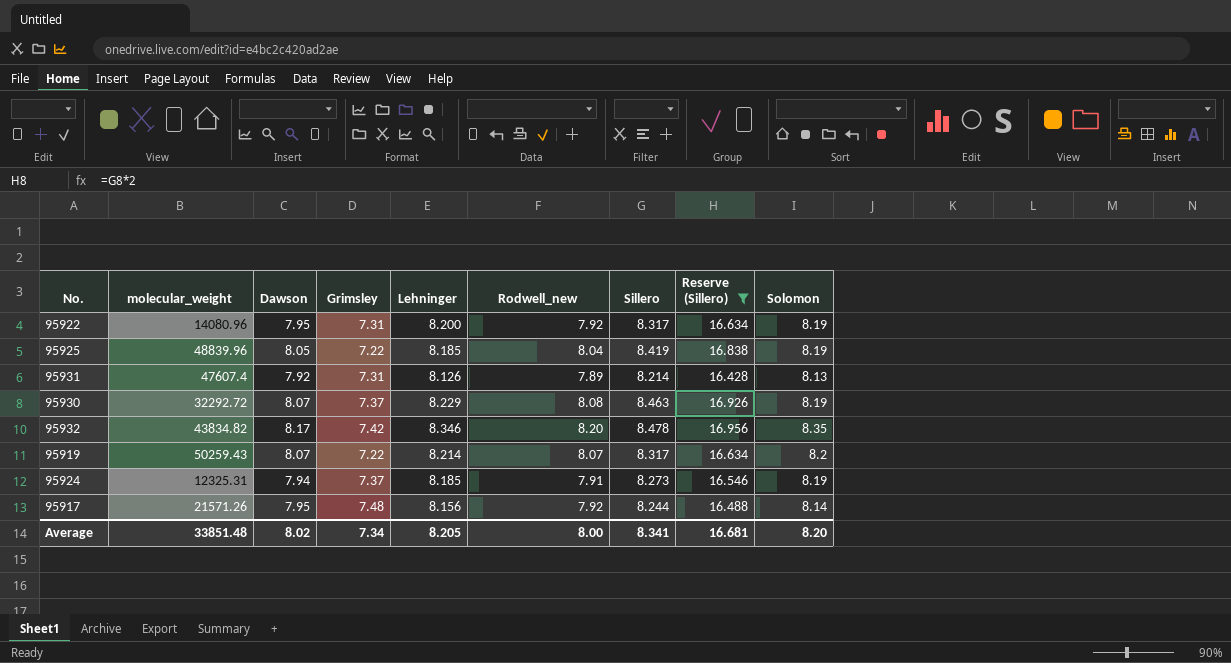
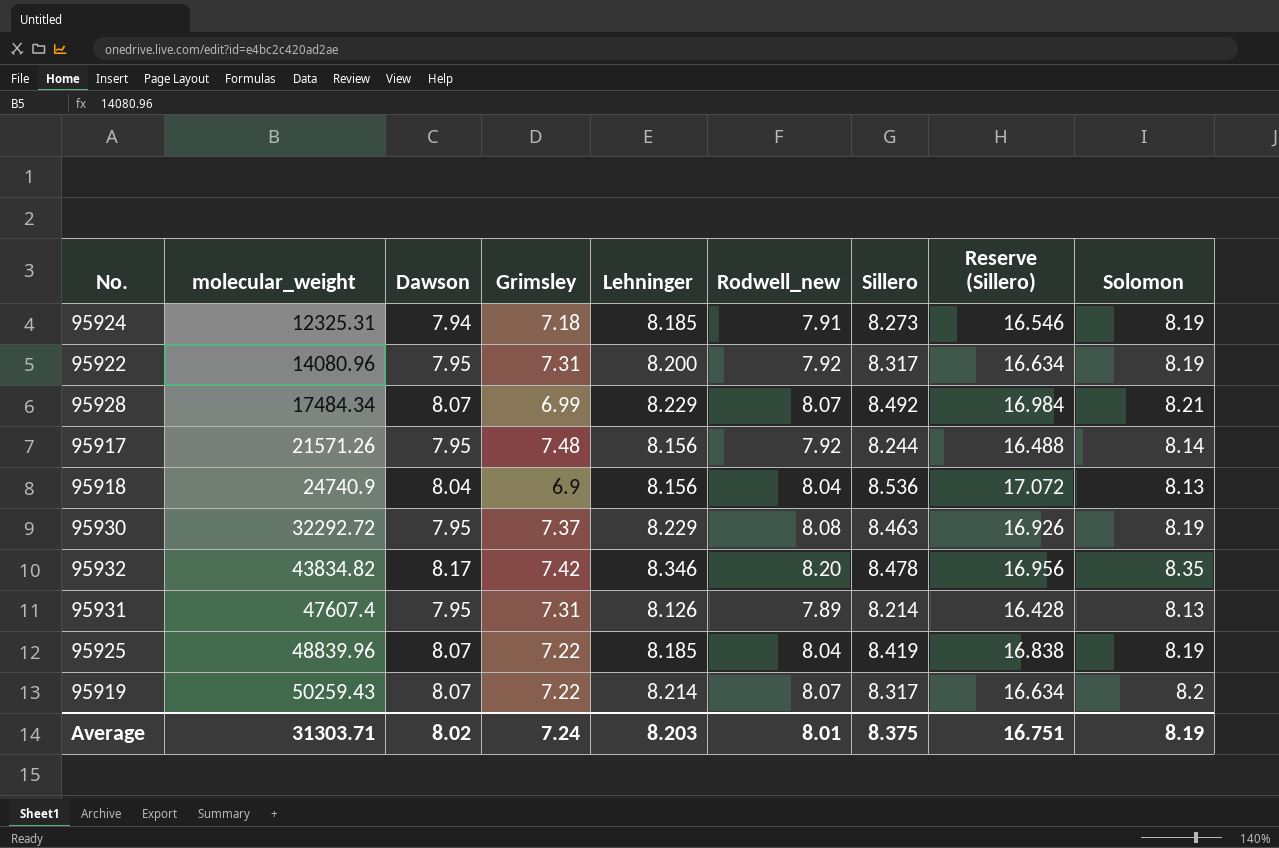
filter: Reserve (Sillero) <= 16.956 -> none
row order: none -> molecular_weight ascending
95924 | Grimsley: 7.37 -> 7.18
95930 | Dawson: 8.07 -> 7.95
95931 | Dawson: 7.92 -> 7.95
95925 | Dawson: 8.05 -> 8.07
Average | molecular_weight: 33851.48 -> 31303.71
Average | Grimsley: 7.34 -> 7.24
Average | Lehninger: 8.205 -> 8.203
Average | Rodwell_new: 8.00 -> 8.01
Average | Sillero: 8.341 -> 8.375
Average | Reserve (Sillero): 16.681 -> 16.751
Average | Solomon: 8.20 -> 8.19

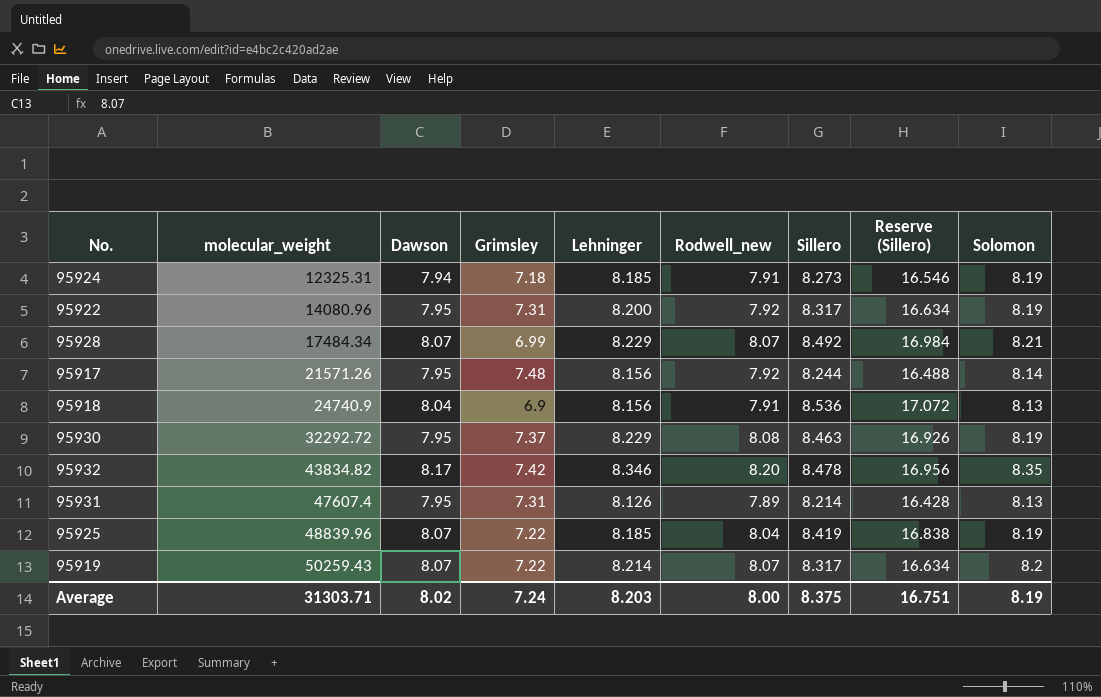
95918 | Rodwell_new: 8.04 -> 7.91
Average | Rodwell_new: 8.01 -> 8.00

